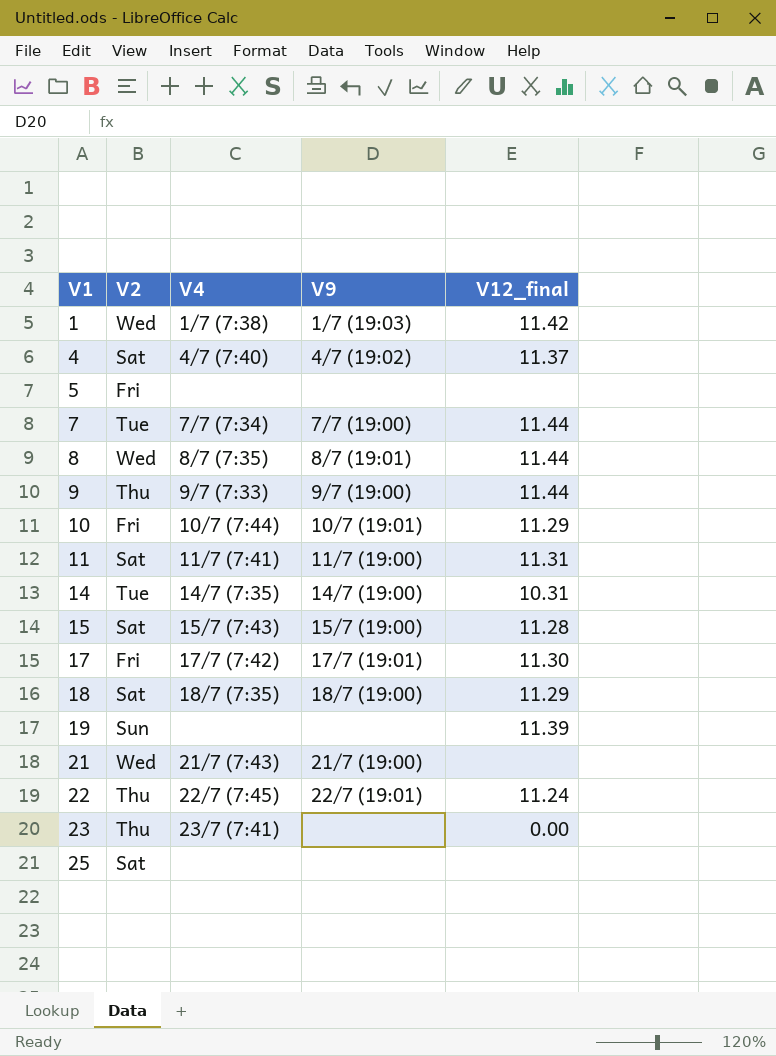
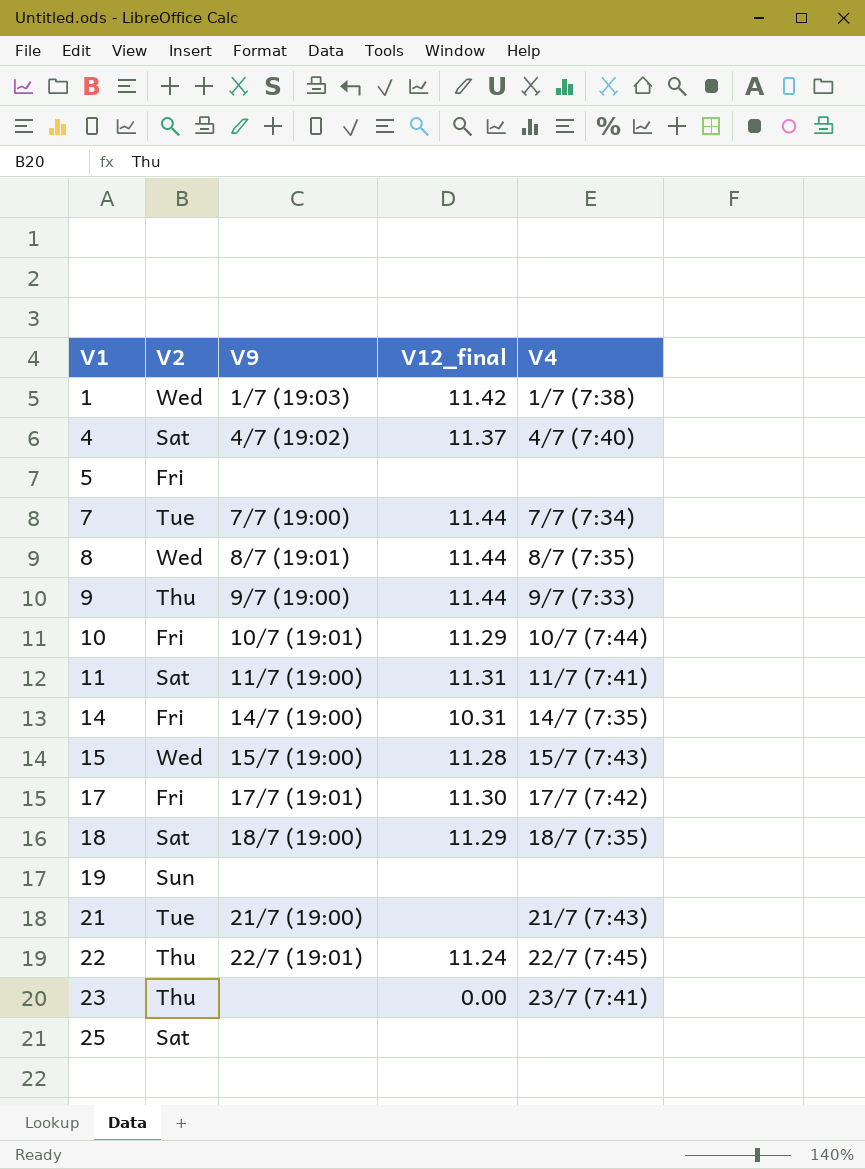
column V4 | position: 3 -> 5
14 | V2: Tue -> Fri
15 | V2: Sat -> Wed
19 | V12_final: 11.39 -> none
21 | V2: Wed -> Tue

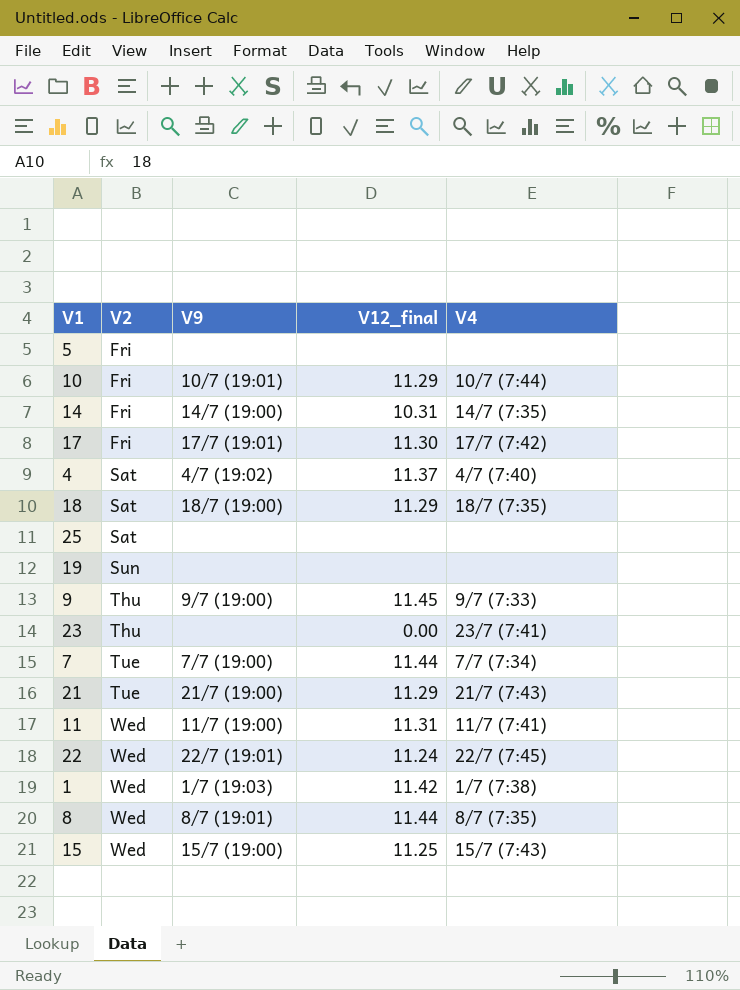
row order: V1 ascending -> V2 ascending
9 | V12_final: 11.44 -> 11.45
21 | V12_final: none -> 11.29
11 | V2: Sat -> Wed
22 | V2: Thu -> Wed
15 | V12_final: 11.28 -> 11.25

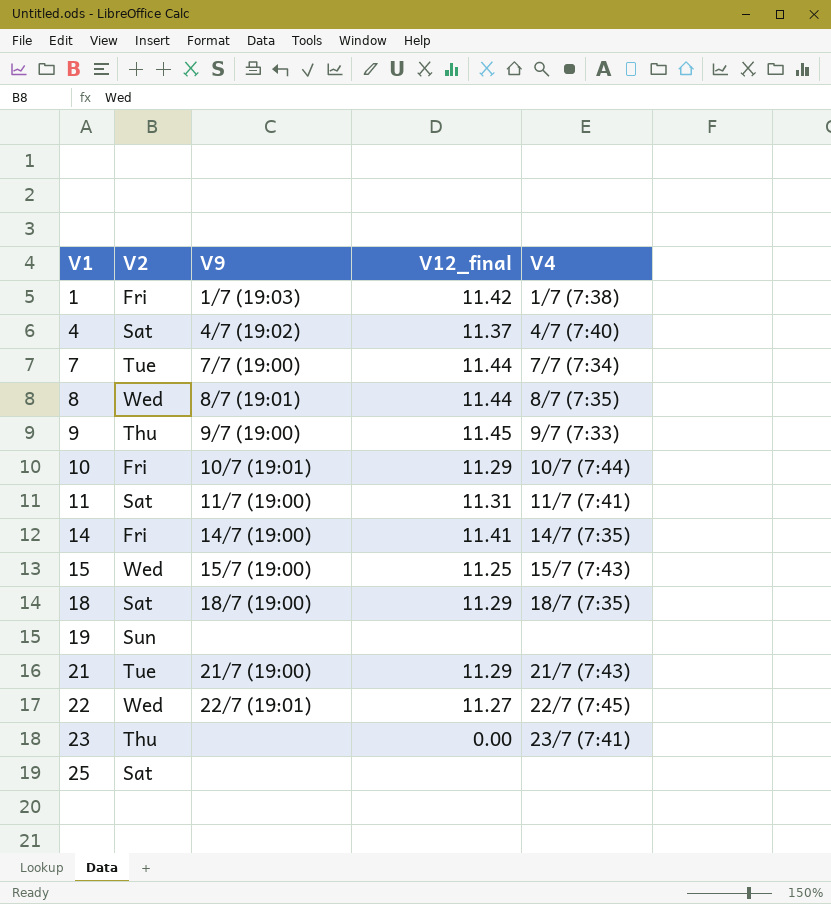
row order: V2 ascending -> V1 ascending
row 5: Fri | none | none | none -> none
row 17: Fri | 17/7 (19:01) | 11.30 | 17/7 (7:42) -> none
1 | V2: Wed -> Fri
11 | V2: Wed -> Sat
14 | V12_final: 10.31 -> 11.41
22 | V12_final: 11.24 -> 11.27

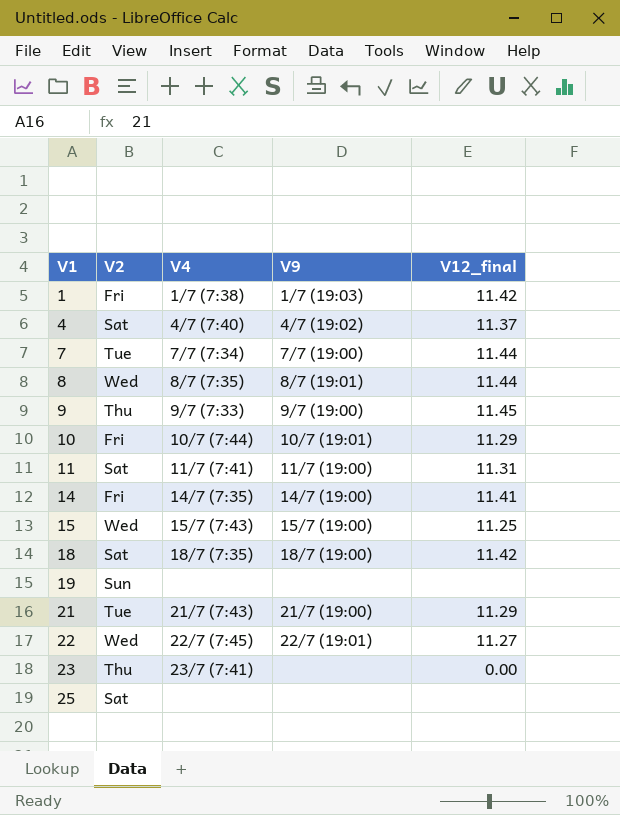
column V4 | position: 5 -> 3
18 | V12_final: 11.29 -> 11.42

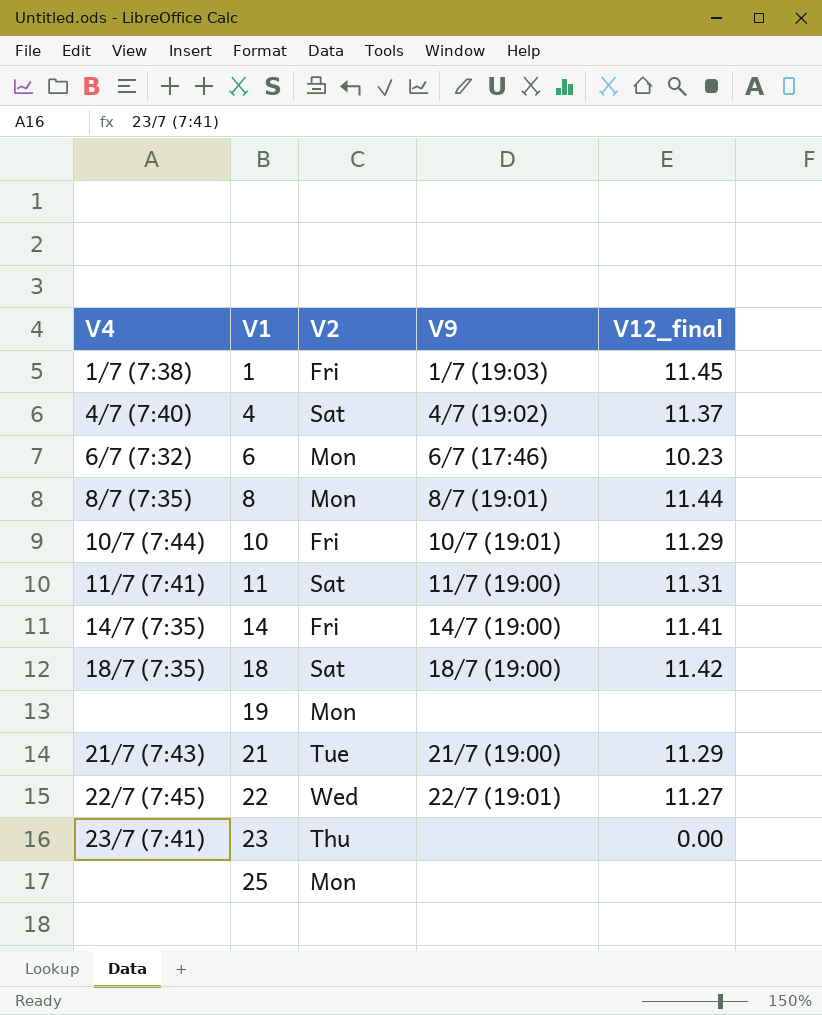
column V4 | position: 3 -> 1
row 7: Tue | 7/7 (7:34) | 7/7 (19:00) | 11.44 -> none
row 9: Thu | 9/7 (7:33) | 9/7 (19:00) | 11.45 -> none
row 15: Wed | 15/7 (7:43) | 15/7 (19:00) | 11.25 -> none
1 | V12_final: 11.42 -> 11.45
row 6: none -> 6/7 (7:32) | Mon | 6/7 (17:46) | 10.23
8 | V2: Wed -> Mon
19 | V2: Sun -> Mon
25 | V2: Sat -> Mon

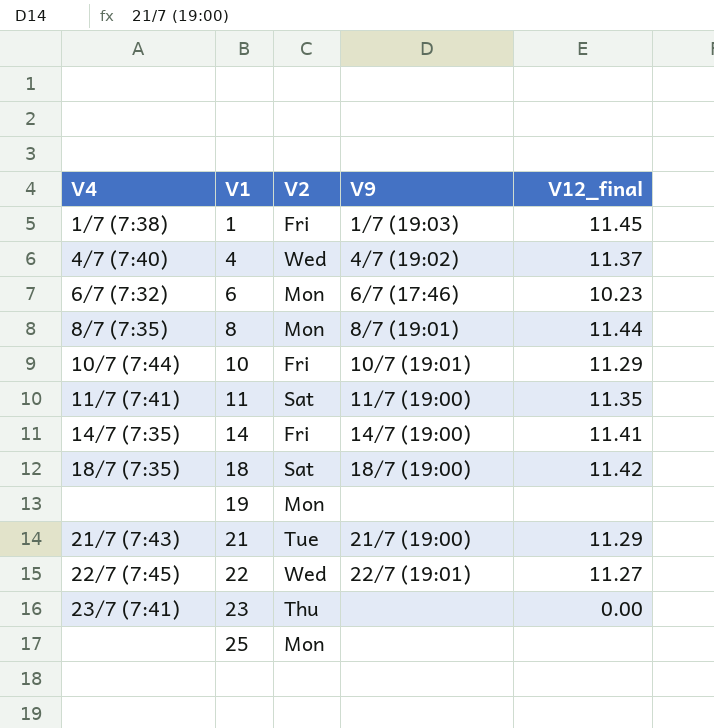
4 | V2: Sat -> Wed
11 | V12_final: 11.31 -> 11.35

